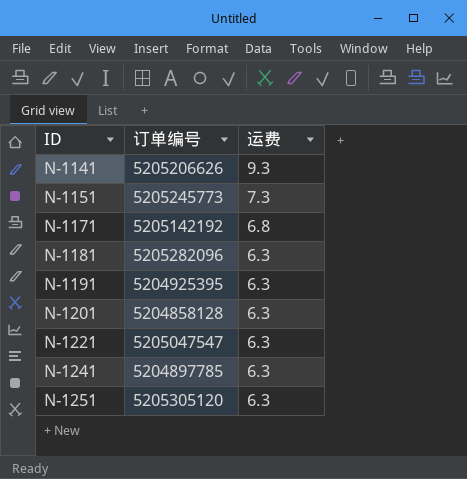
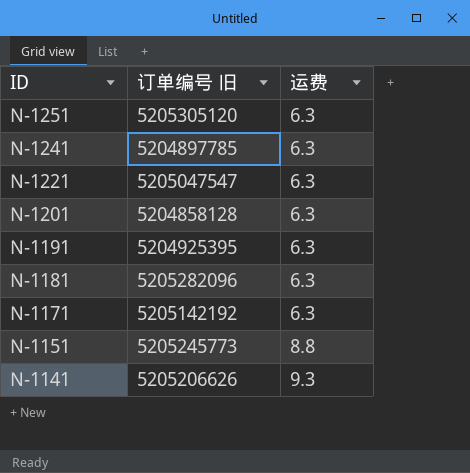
row order: ID ascending -> ID descending
column name: 订单编号 -> 订单编号 旧
N-1171 | 运费: 6.8 -> 6.3
N-1151 | 运费: 7.3 -> 8.8

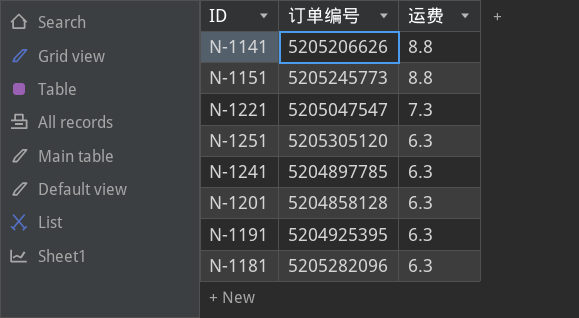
row order: ID descending -> 运费 descending
column name: 订单编号 旧 -> 订单编号
row N-1171: 5205142192 | 6.3 -> none
N-1141 | 运费: 9.3 -> 8.8
N-1221 | 运费: 6.3 -> 7.3

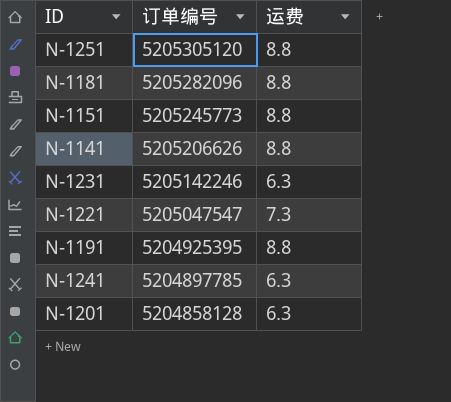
row order: 运费 descending -> 订单编号 descending
N-1251 | 运费: 6.3 -> 8.8
N-1181 | 运费: 6.3 -> 8.8
row N-1231: none -> 5205142246 | 6.3
N-1191 | 运费: 6.3 -> 8.8

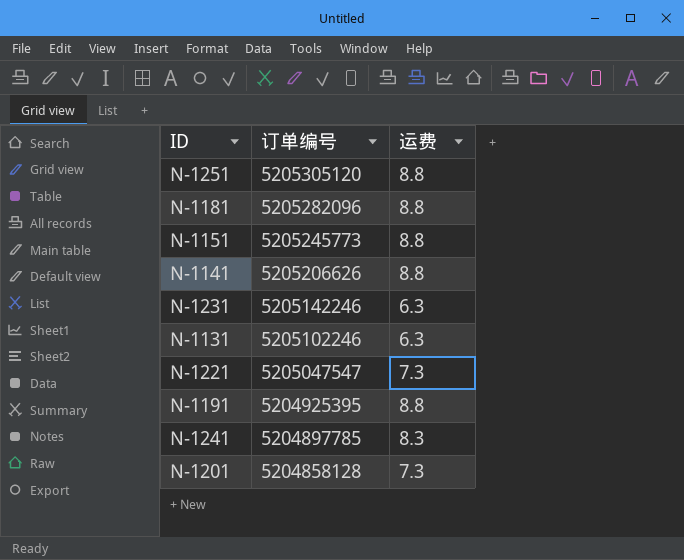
row N-1131: none -> 5205102246 | 6.3
N-1241 | 运费: 6.3 -> 8.3
N-1201 | 运费: 6.3 -> 7.3

